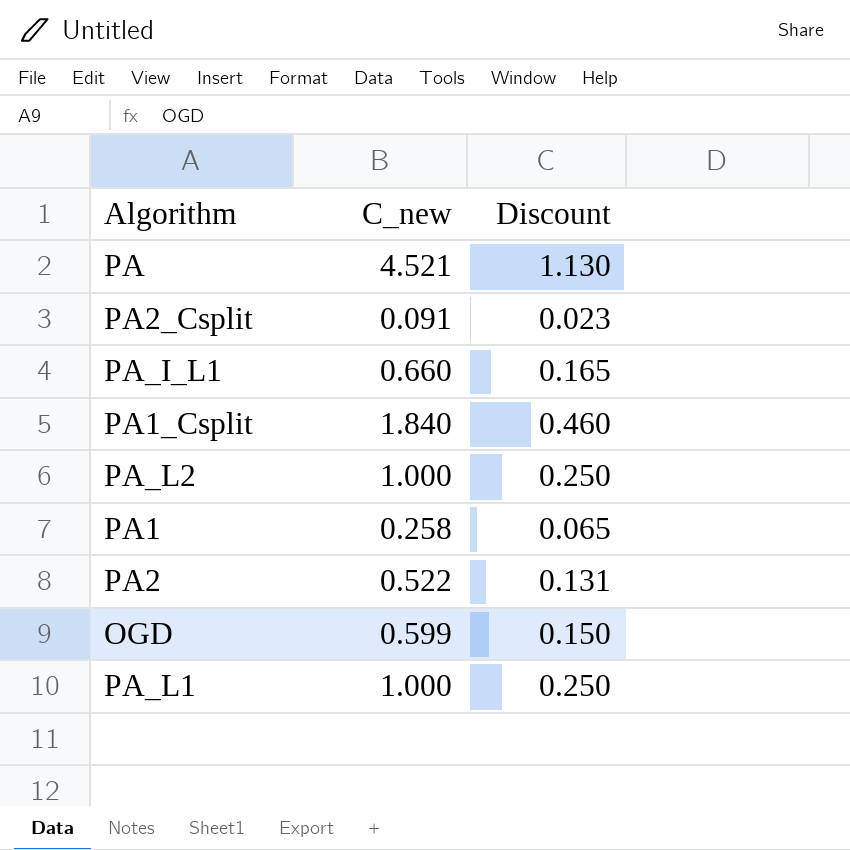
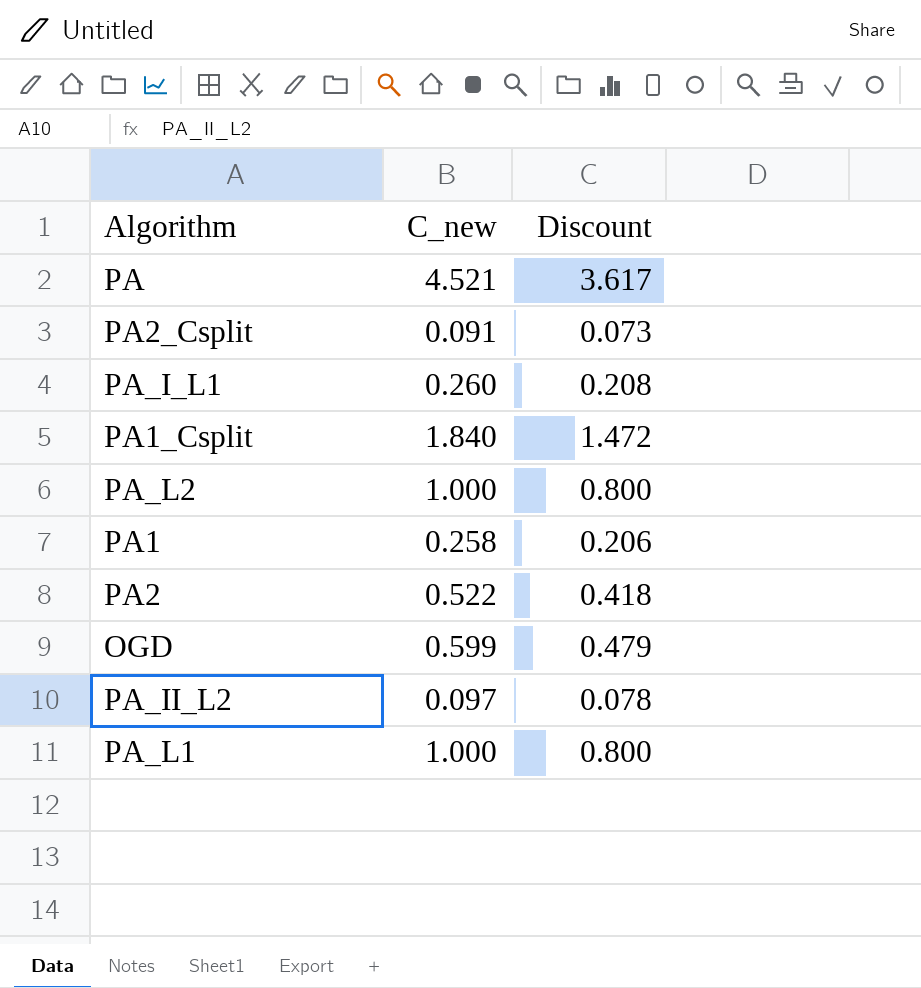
column Discount | formula: [C_new] * 0.25 -> [C_new] * 0.8
PA_I_L1 | C_new: 0.660 -> 0.260
row PA_II_L2: none -> 0.097 | 0.078

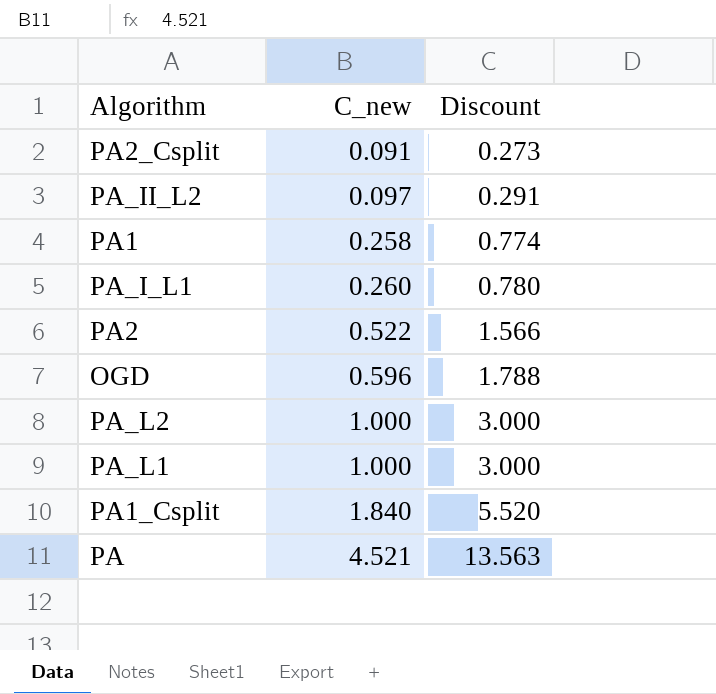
row order: none -> C_new ascending
column Discount | formula: [C_new] * 0.8 -> [C_new] * 3
OGD | C_new: 0.599 -> 0.596

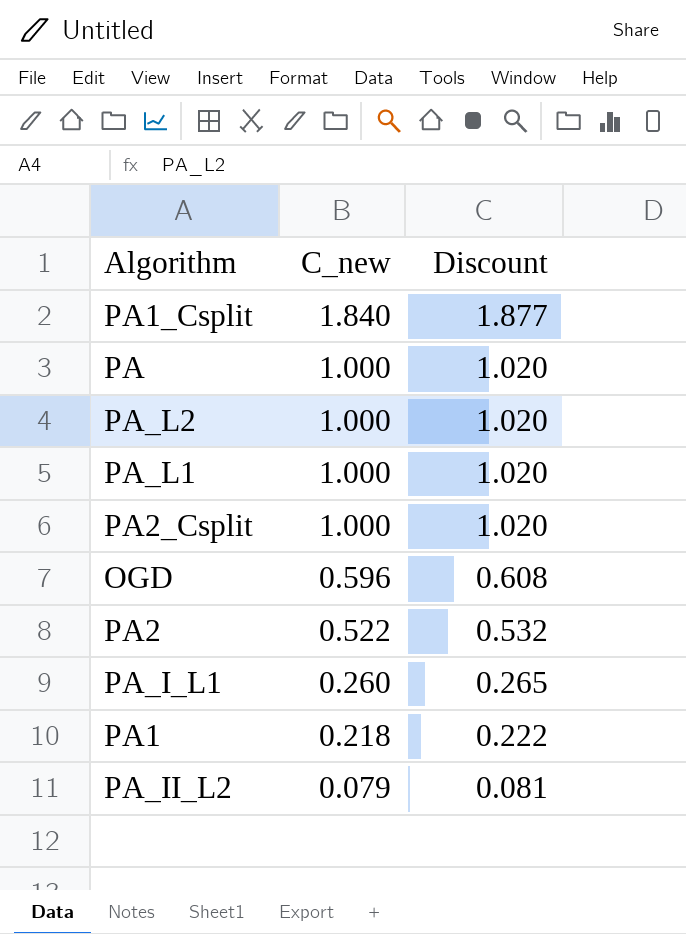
row order: C_new ascending -> C_new descending
column Discount | formula: [C_new] * 3 -> [C_new] * 1.02
PA | C_new: 4.521 -> 1.000
PA2_Csplit | C_new: 0.091 -> 1.000
PA1 | C_new: 0.258 -> 0.218
PA_II_L2 | C_new: 0.097 -> 0.079

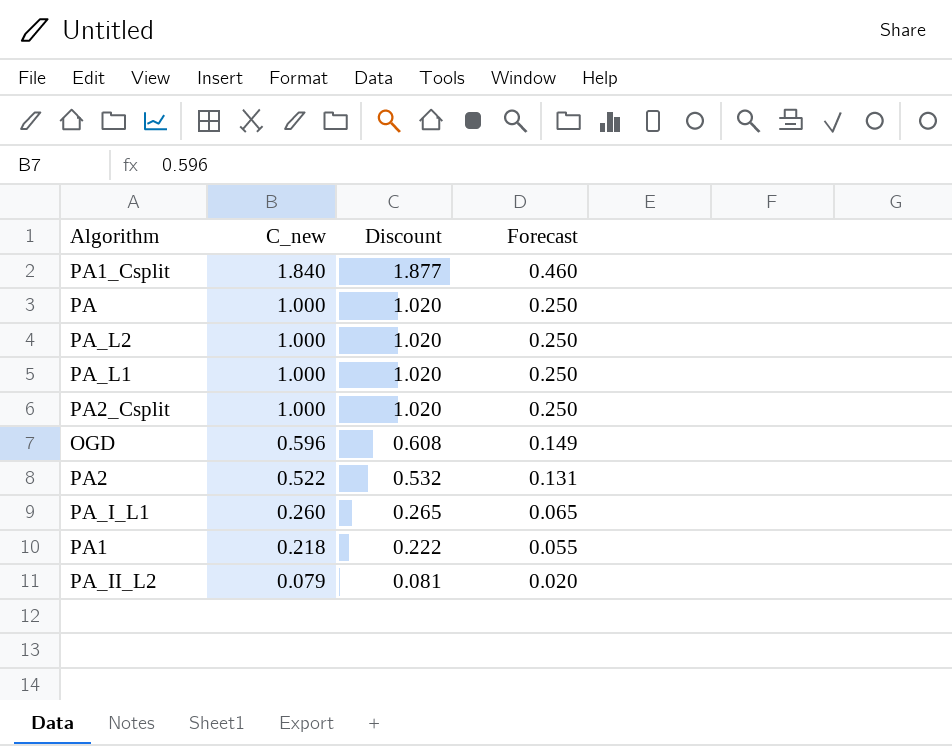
column Forecast | formula: none -> [C_new] * 0.25

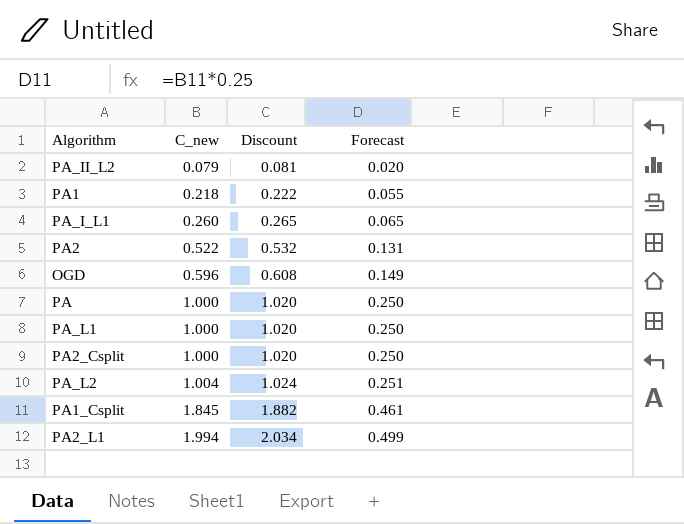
row order: C_new descending -> C_new ascending
PA_L2 | C_new: 1.000 -> 1.004
PA_L2 | Discount: 1.020 -> 1.024
PA_L2 | Forecast: 0.250 -> 0.251
PA1_Csplit | C_new: 1.840 -> 1.845
PA1_Csplit | Discount: 1.877 -> 1.882
PA1_Csplit | Forecast: 0.460 -> 0.461
row PA2_L1: none -> 1.994 | 2.034 | 0.499

